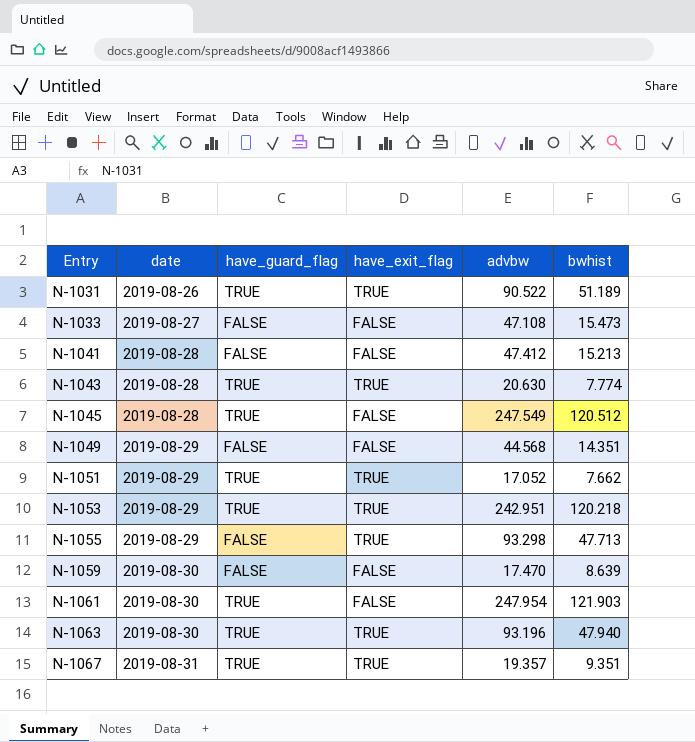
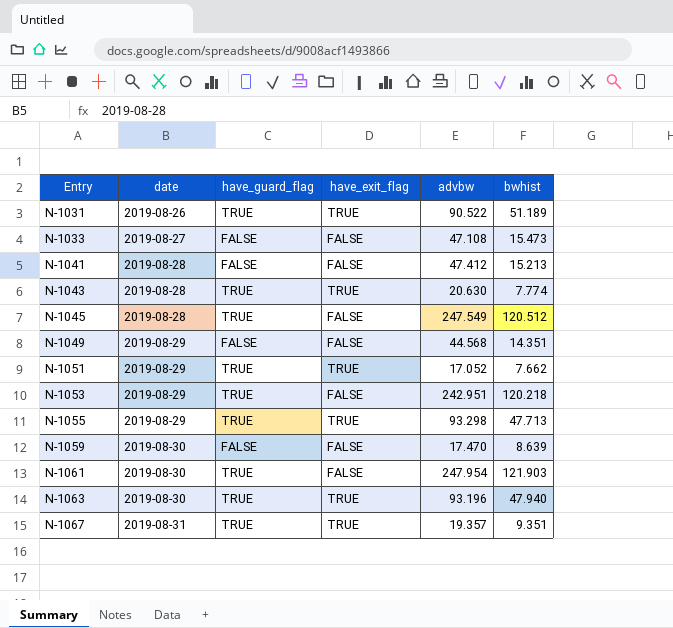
N-1053 | have_exit_flag: TRUE -> FALSE
N-1055 | have_guard_flag: FALSE -> TRUE

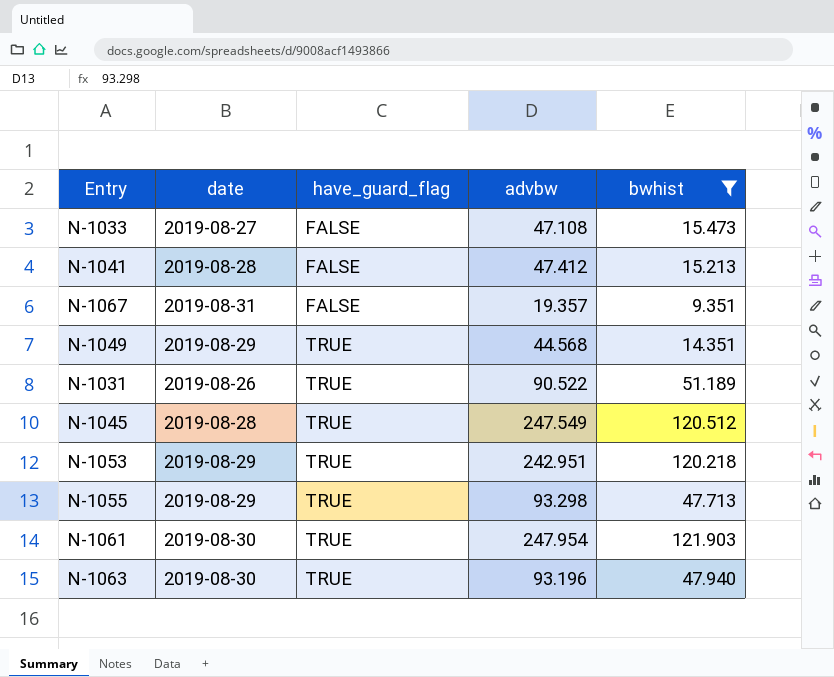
filter: none -> bwhist >= 9.351
row order: Entry ascending -> have_guard_flag ascending
column have_exit_flag | position: 4 -> none
N-1067 | have_guard_flag: TRUE -> FALSE
N-1049 | have_guard_flag: FALSE -> TRUE

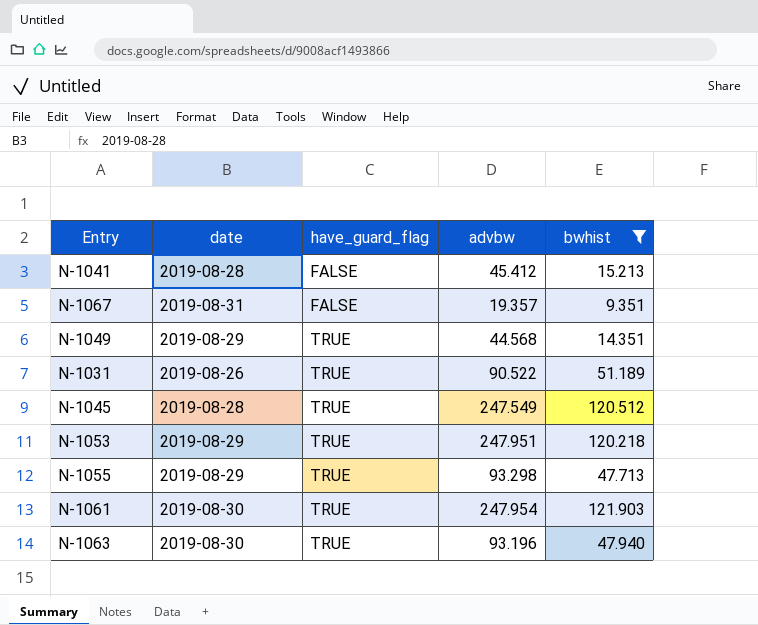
row N-1033: 2019-08-27 | FALSE | 47.108 | 15.473 -> none
N-1041 | advbw: 47.412 -> 45.412
N-1053 | advbw: 242.951 -> 247.951

